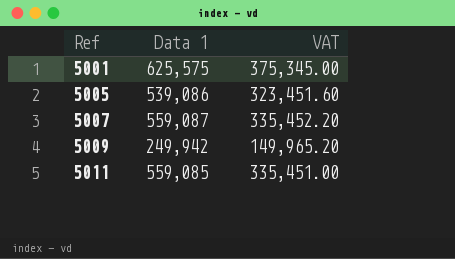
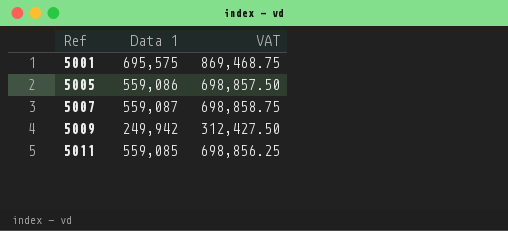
column VAT | formula: [Data 1] * 0.6 -> [Data 1] * 1.25
5001 | Data 1: 625,575 -> 695,575
5005 | Data 1: 539,086 -> 559,086

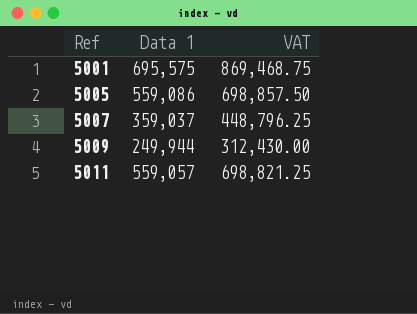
5007 | Data 1: 559,087 -> 359,037
5007 | VAT: 698,858.75 -> 448,796.25
5009 | Data 1: 249,942 -> 249,944
5009 | VAT: 312,427.50 -> 312,430.00
5011 | Data 1: 559,085 -> 559,057
5011 | VAT: 698,856.25 -> 698,821.25

